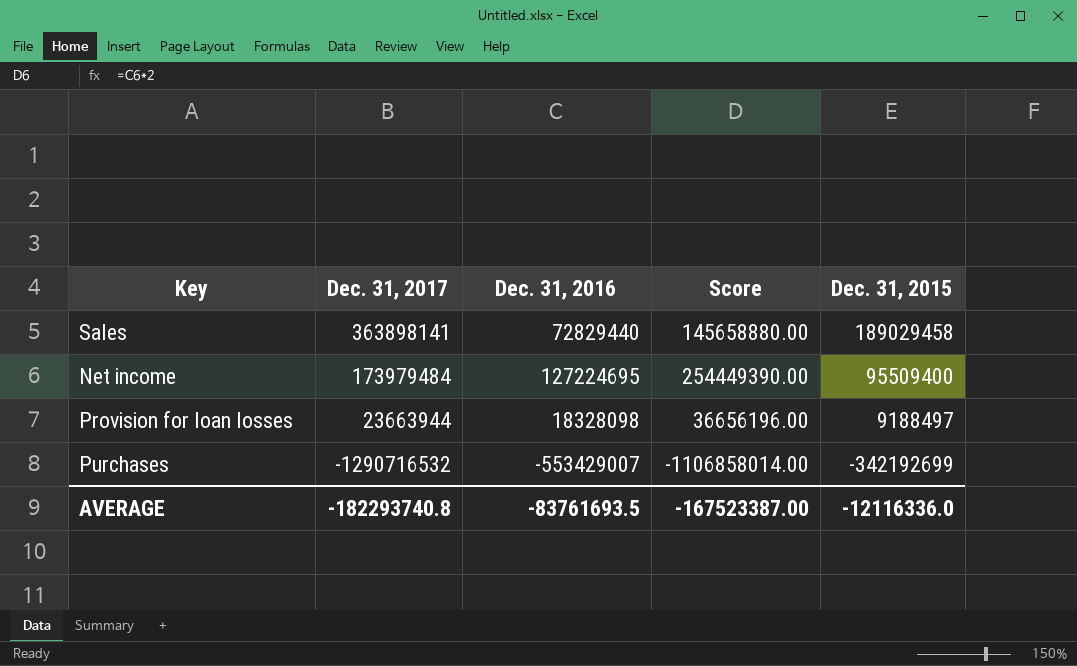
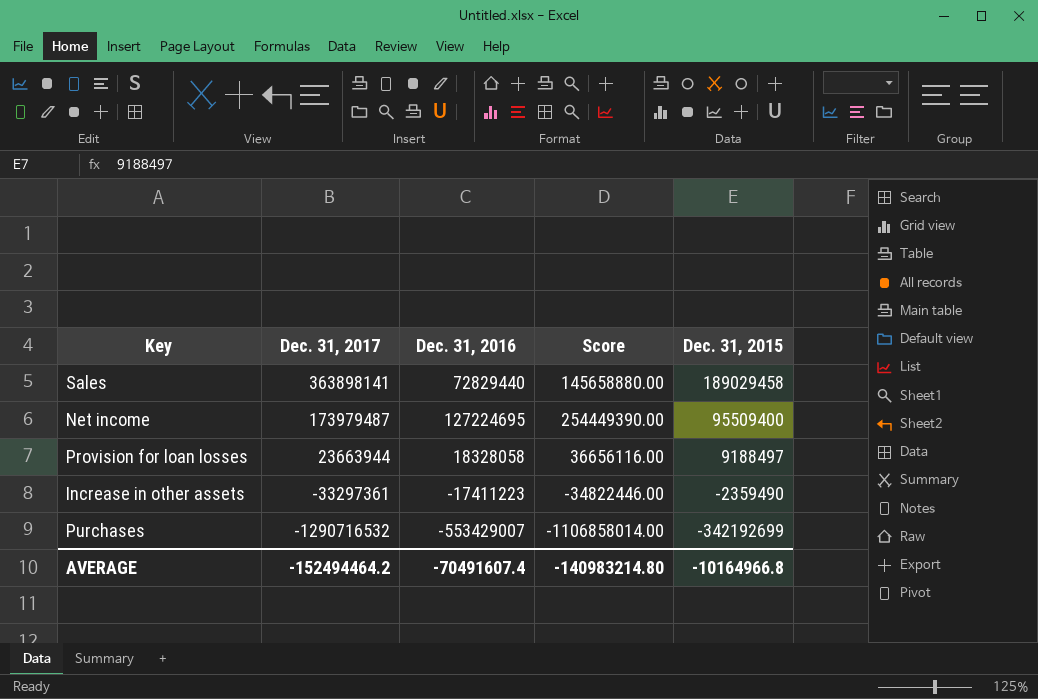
Net income | Dec. 31, 2017: 173979484 -> 173979487
Provision for loan losses | Dec. 31, 2016: 18328098 -> 18328058
Provision for loan losses | Score: 36656196.00 -> 36656116.00
row Increase in other assets: none -> -33297361 | -17411223 | -34822446.00 | -2359490
AVERAGE | Dec. 31, 2017: -182293740.8 -> -152494464.2
AVERAGE | Dec. 31, 2016: -83761693.5 -> -70491607.4
AVERAGE | Score: -167523387.00 -> -140983214.80
AVERAGE | Dec. 31, 2015: -12116336.0 -> -10164966.8

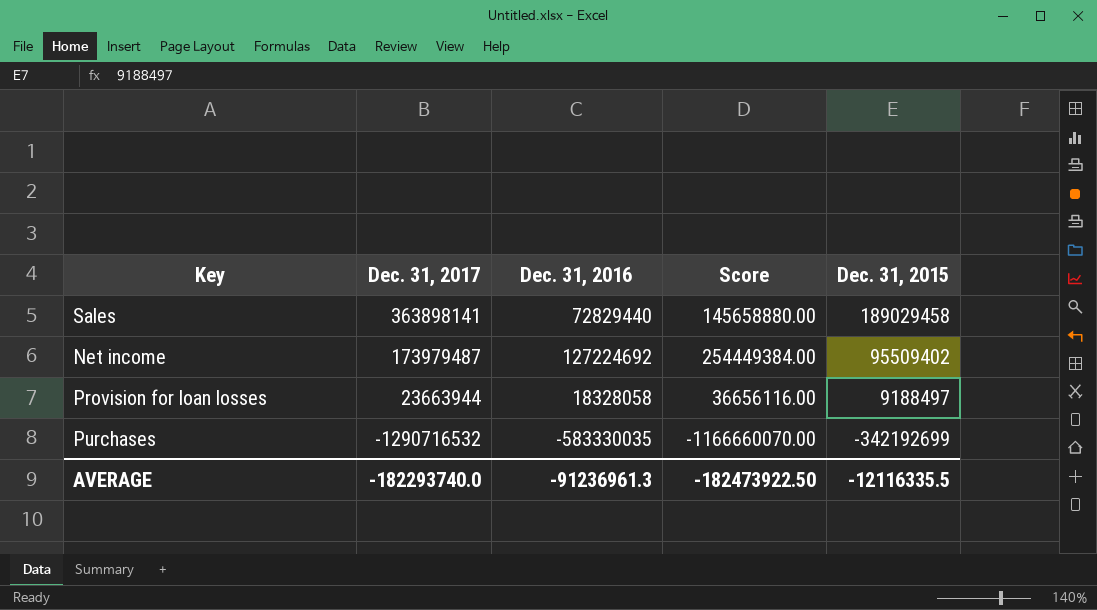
row Increase in other assets: -33297361 | -17411223 | -34822446.00 | -2359490 -> none
Net income | Dec. 31, 2016: 127224695 -> 127224692
Net income | Score: 254449390.00 -> 254449384.00
Net income | Dec. 31, 2015: 95509400 -> 95509402
Purchases | Dec. 31, 2016: -553429007 -> -583330035
Purchases | Score: -1106858014.00 -> -1166660070.00
AVERAGE | Dec. 31, 2017: -152494464.2 -> -182293740.0
AVERAGE | Dec. 31, 2016: -70491607.4 -> -91236961.3
AVERAGE | Score: -140983214.80 -> -182473922.50
AVERAGE | Dec. 31, 2015: -10164966.8 -> -12116335.5

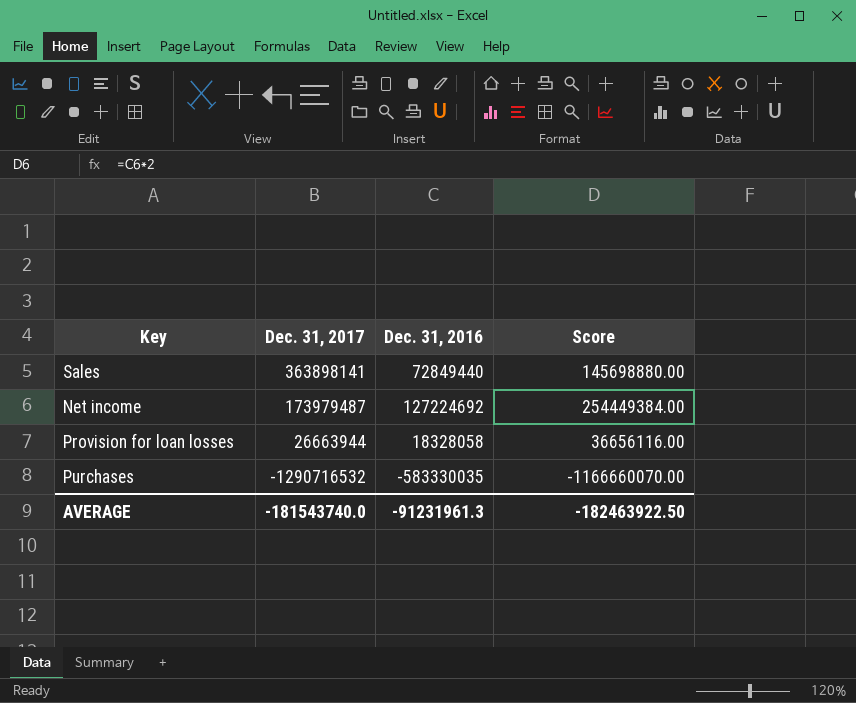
column Dec. 31, 2015 | position: 5 -> none
Sales | Dec. 31, 2016: 72829440 -> 72849440
Sales | Score: 145658880.00 -> 145698880.00
Provision for loan losses | Dec. 31, 2017: 23663944 -> 26663944
AVERAGE | Dec. 31, 2017: -182293740.0 -> -181543740.0
AVERAGE | Dec. 31, 2016: -91236961.3 -> -91231961.3
AVERAGE | Score: -182473922.50 -> -182463922.50

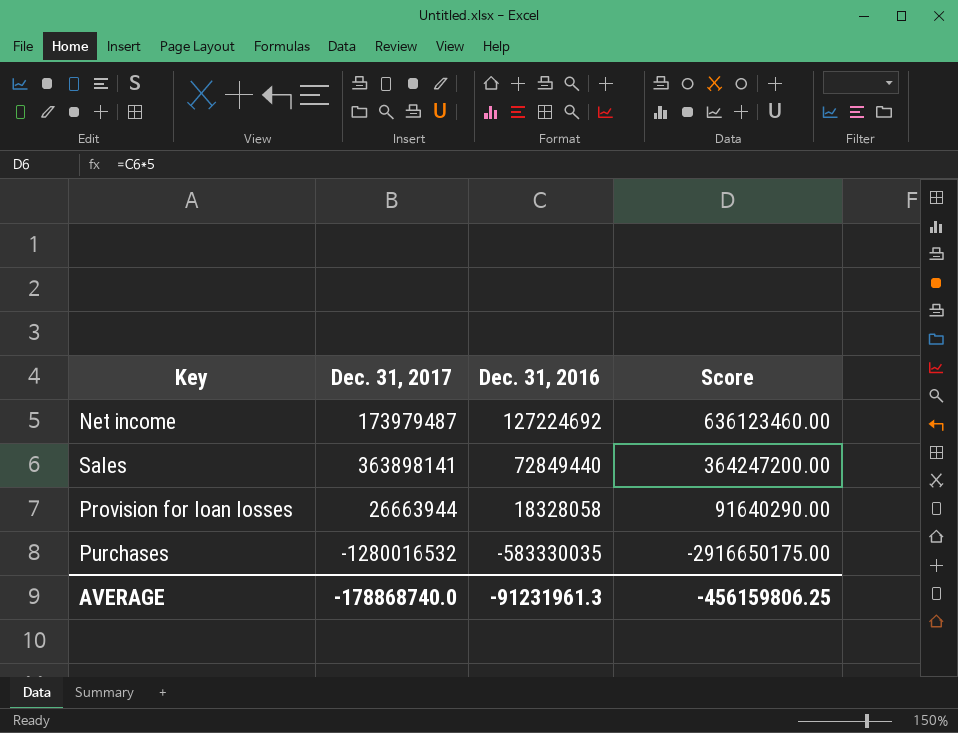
row order: Dec. 31, 2017 descending -> Dec. 31, 2016 descending
column Score | formula: [Dec. 31, 2016] * 2 -> [Dec. 31, 2016] * 5
Purchases | Dec. 31, 2017: -1290716532 -> -1280016532
AVERAGE | Dec. 31, 2017: -181543740.0 -> -178868740.0
AVERAGE | Score: -182463922.50 -> -456159806.25

